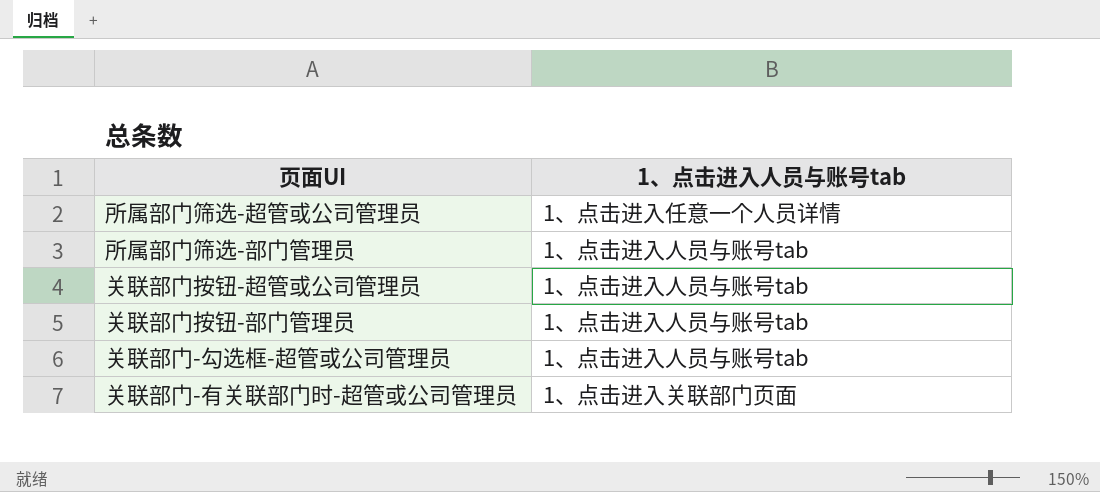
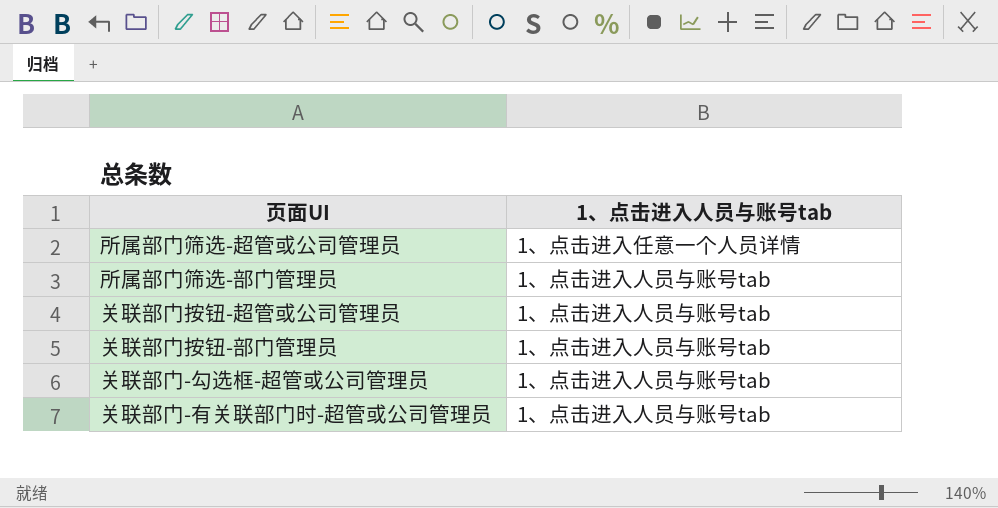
关联部门-有关联部门时-超管或公司管理员 | 1、点击进入人员与账号tab: 1、点击进入关联部门页面 -> 1、点击进入人员与账号tab

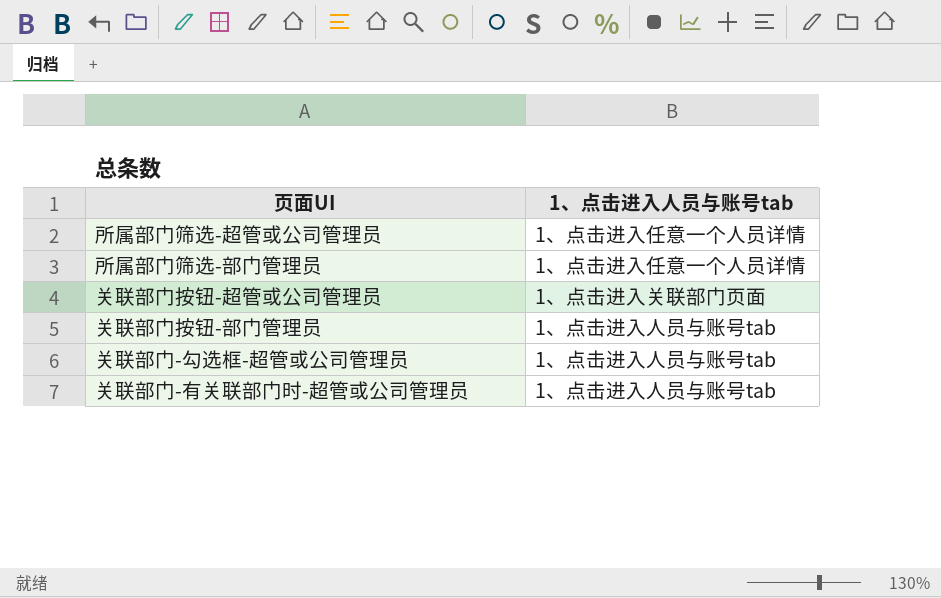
所属部门筛选-部门管理员 | 1、点击进入人员与账号tab: 1、点击进入人员与账号tab -> 1、点击进入任意一个人员详情
关联部门按钮-超管或公司管理员 | 1、点击进入人员与账号tab: 1、点击进入人员与账号tab -> 1、点击进入关联部门页面

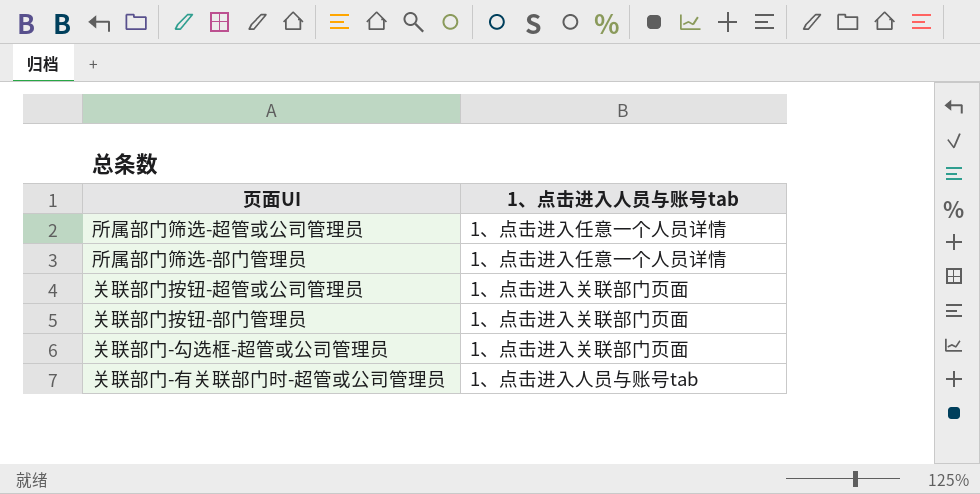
关联部门按钮-部门管理员 | 1、点击进入人员与账号tab: 1、点击进入人员与账号tab -> 1、点击进入关联部门页面
关联部门-勾选框-超管或公司管理员 | 1、点击进入人员与账号tab: 1、点击进入人员与账号tab -> 1、点击进入关联部门页面

